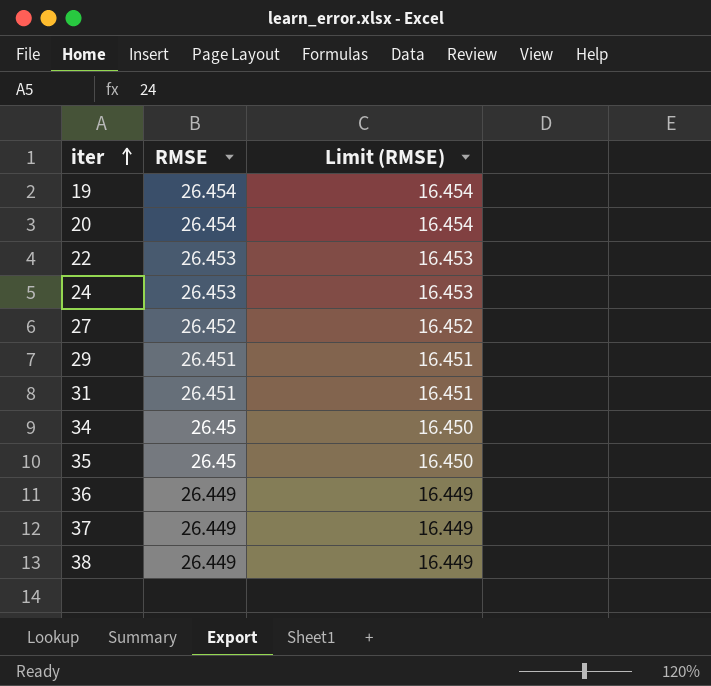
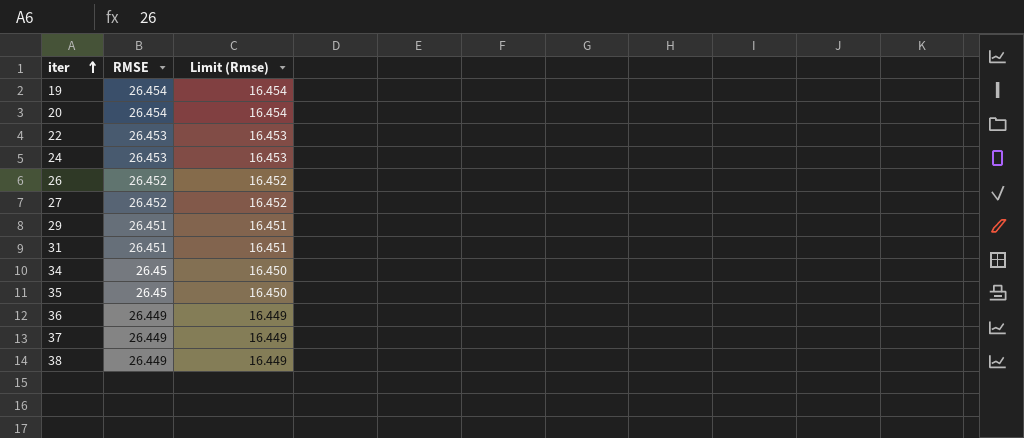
column name: Limit (RMSE) -> Limit (Rmse)
row 26: none -> 26.452 | 16.452

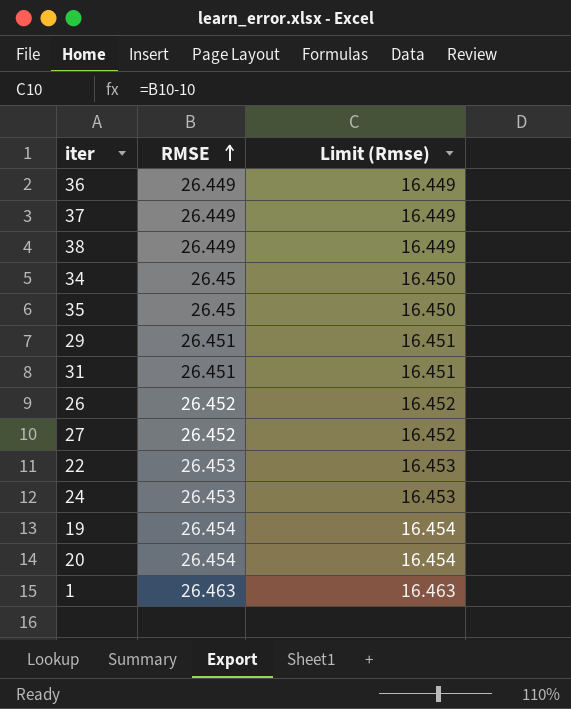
row order: iter ascending -> RMSE ascending
row 1: none -> 26.463 | 16.463

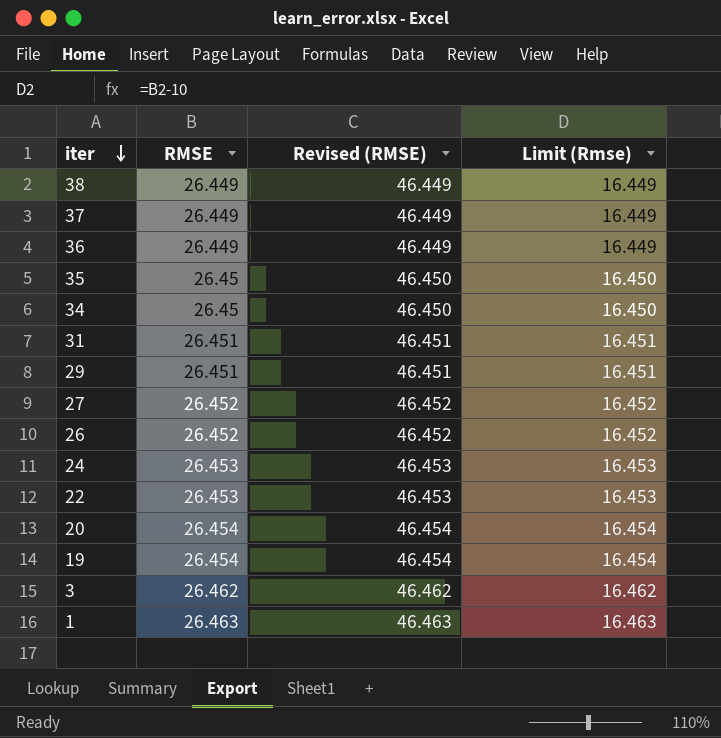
row order: RMSE ascending -> iter descending
column Revised (RMSE) | formula: none -> [RMSE] + 20
row 3: none -> 26.462 | 46.462 | 16.462

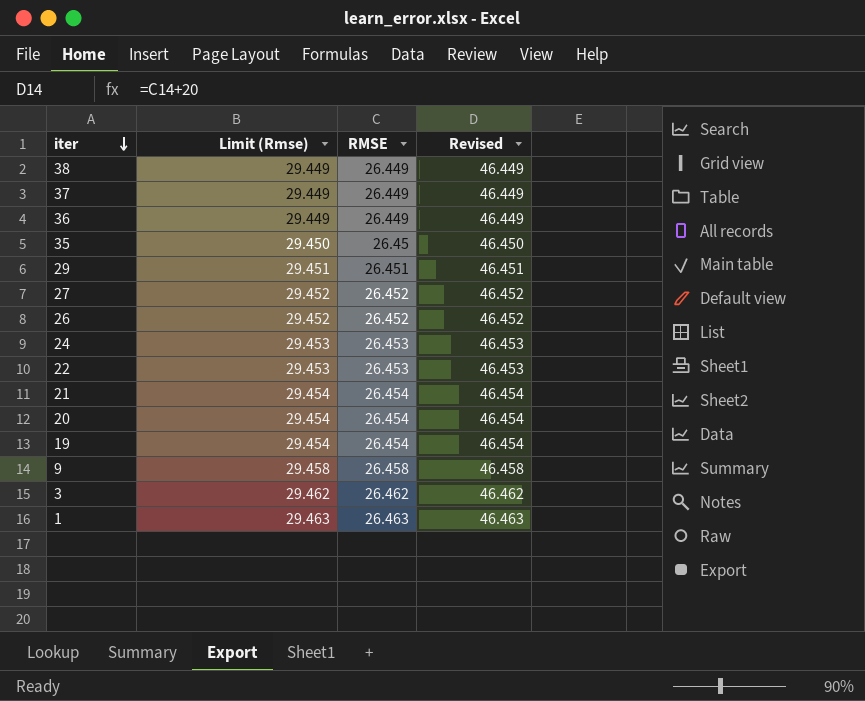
column Limit (Rmse) | formula: [RMSE] - 10 -> [RMSE] + 3
column Limit (Rmse) | position: 4 -> 2
column name: Revised (RMSE) -> Revised
row 34: 26.45 | 46.450 | 16.450 -> none
row 31: 26.451 | 46.451 | 16.451 -> none
row 21: none -> 29.454 | 26.454 | 46.454
row 9: none -> 29.458 | 26.458 | 46.458

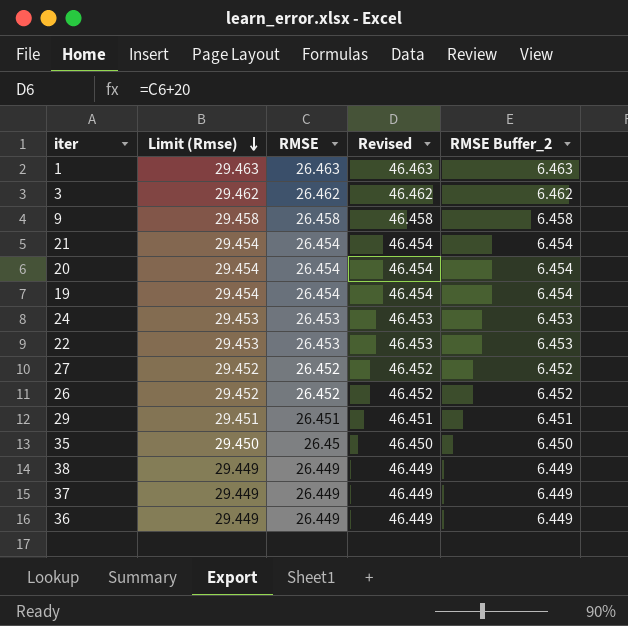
row order: iter descending -> Limit (Rmse) descending
column RMSE Buffer_2 | formula: none -> [RMSE] - 20

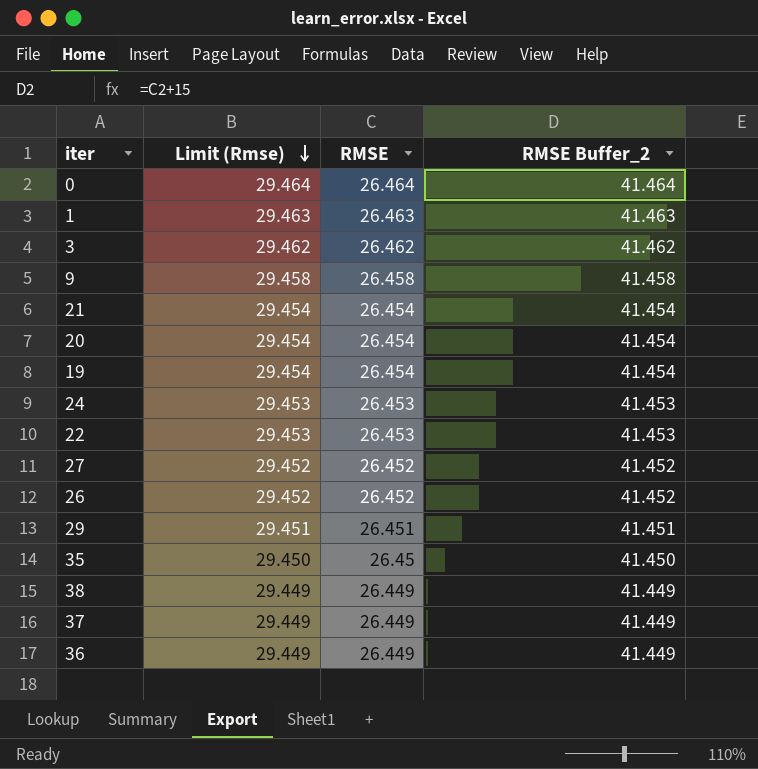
column Revised | formula: [RMSE] + 20 -> none
column RMSE Buffer_2 | formula: [RMSE] - 20 -> [RMSE] + 15
row 0: none -> 29.464 | 26.464 | 41.464

